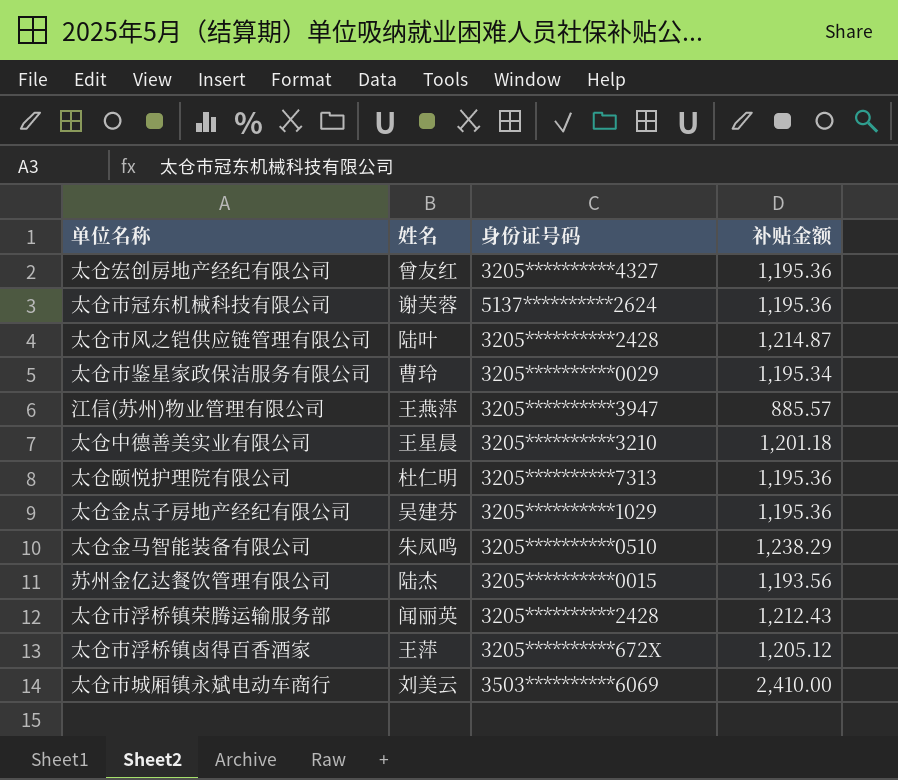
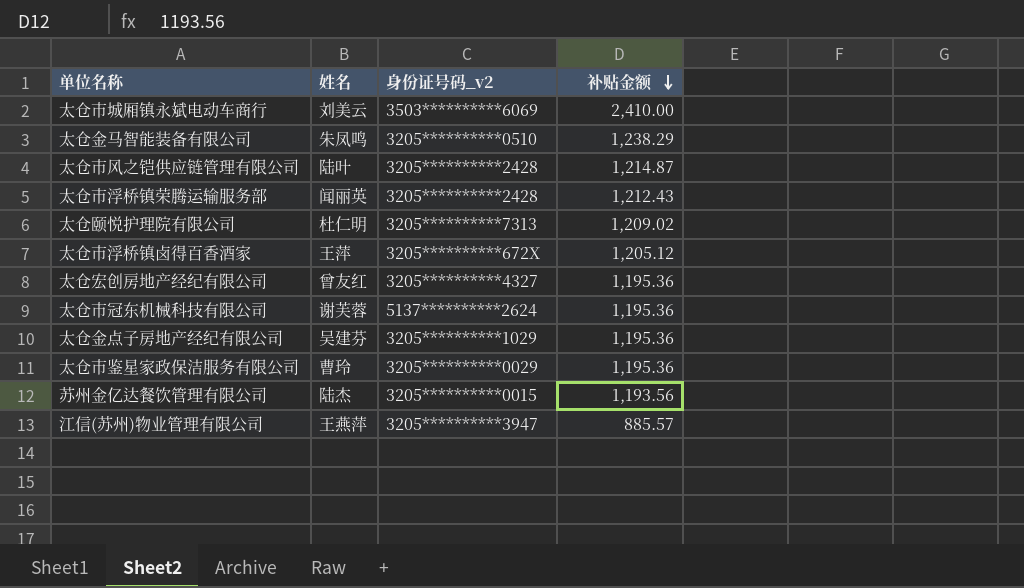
row order: none -> 补贴金额 descending
column name: 身份证号码 -> 身份证号码_v2
row 太仓中德善美实业有限公司: 王星晨 | 3205**********3210 | 1,201.18 -> none
太仓颐悦护理院有限公司 | 补贴金额: 1,195.36 -> 1,209.02
太仓市鉴星家政保洁服务有限公司 | 补贴金额: 1,195.34 -> 1,195.36

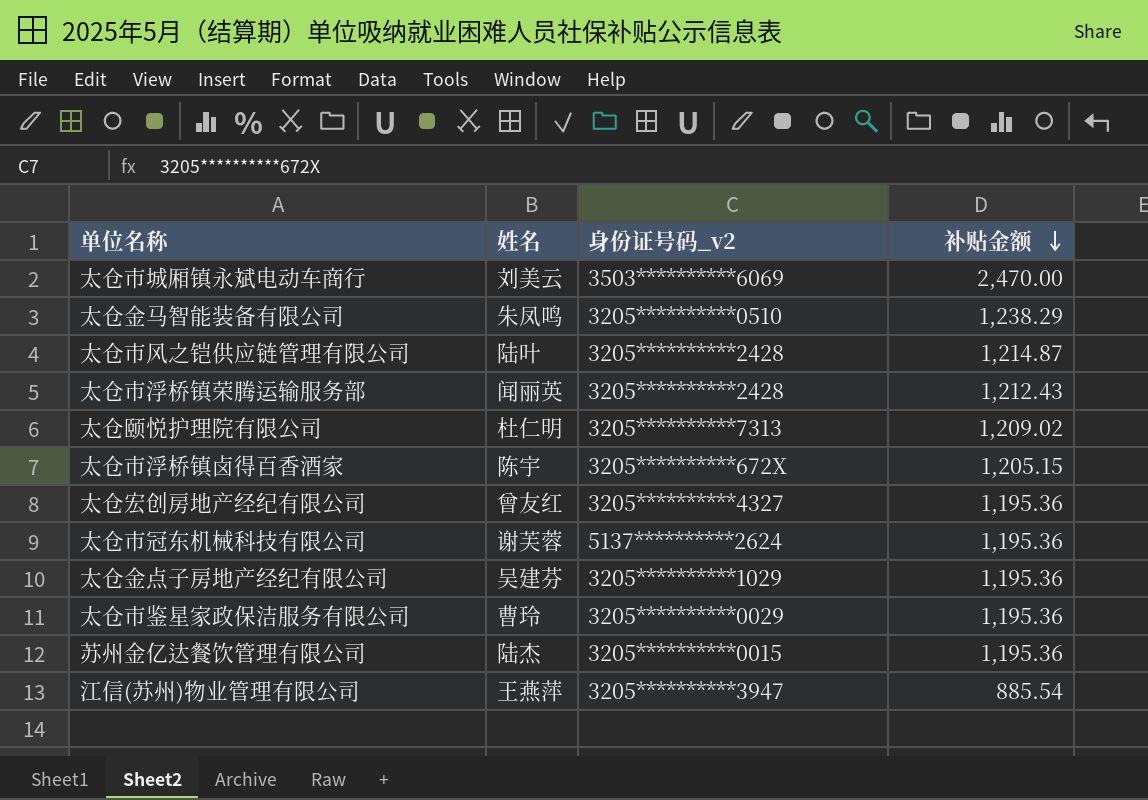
太仓市城厢镇永斌电动车商行 | 补贴金额: 2,410.00 -> 2,470.00
太仓市浮桥镇卤得百香酒家 | 姓名: 王萍 -> 陈宇
太仓市浮桥镇卤得百香酒家 | 补贴金额: 1,205.12 -> 1,205.15
苏州金亿达餐饮管理有限公司 | 补贴金额: 1,193.56 -> 1,195.36
江信(苏州)物业管理有限公司 | 补贴金额: 885.57 -> 885.54

